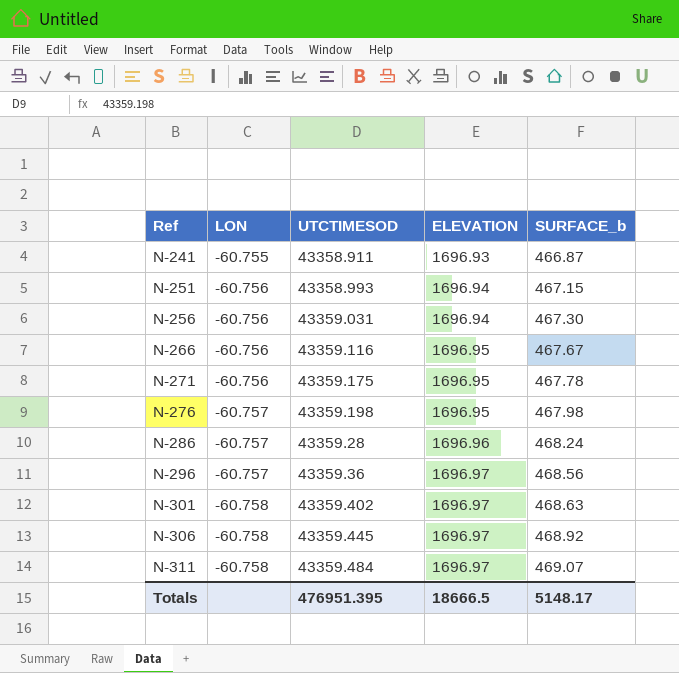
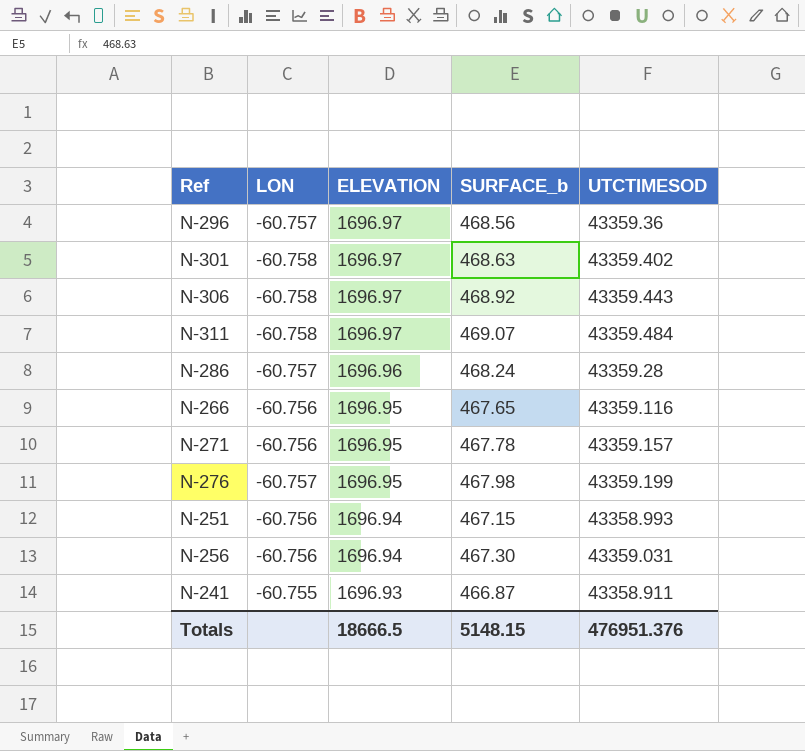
row order: Ref ascending -> ELEVATION descending
column UTCTIMESOD | position: 3 -> 5
N-306 | UTCTIMESOD: 43359.445 -> 43359.443
N-266 | SURFACE_b: 467.67 -> 467.65
N-271 | UTCTIMESOD: 43359.175 -> 43359.157
N-276 | UTCTIMESOD: 43359.198 -> 43359.199
Totals | SURFACE_b: 5148.17 -> 5148.15
Totals | UTCTIMESOD: 476951.395 -> 476951.376

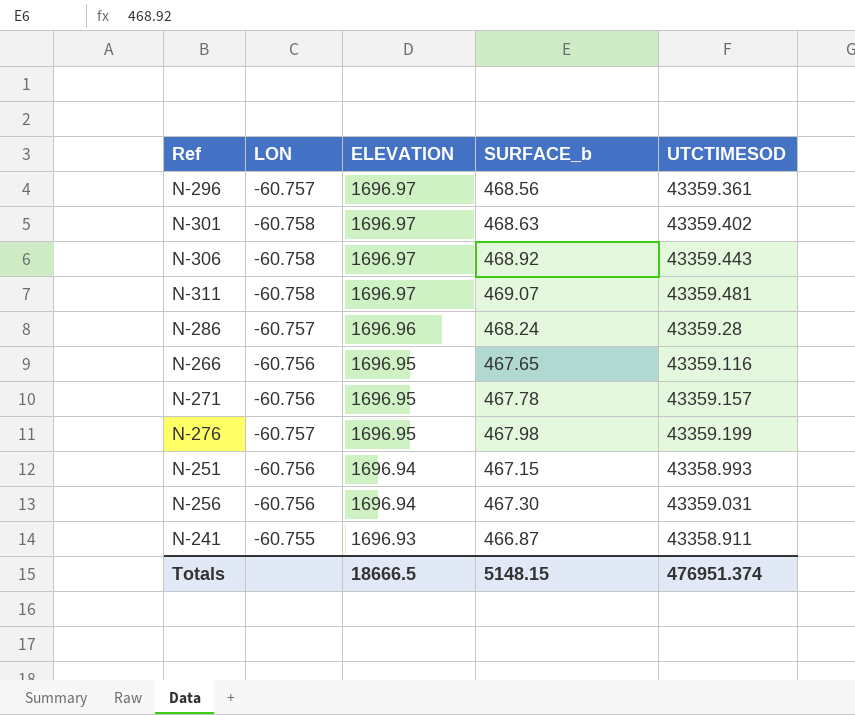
N-296 | UTCTIMESOD: 43359.36 -> 43359.361
N-311 | UTCTIMESOD: 43359.484 -> 43359.481
Totals | UTCTIMESOD: 476951.376 -> 476951.374

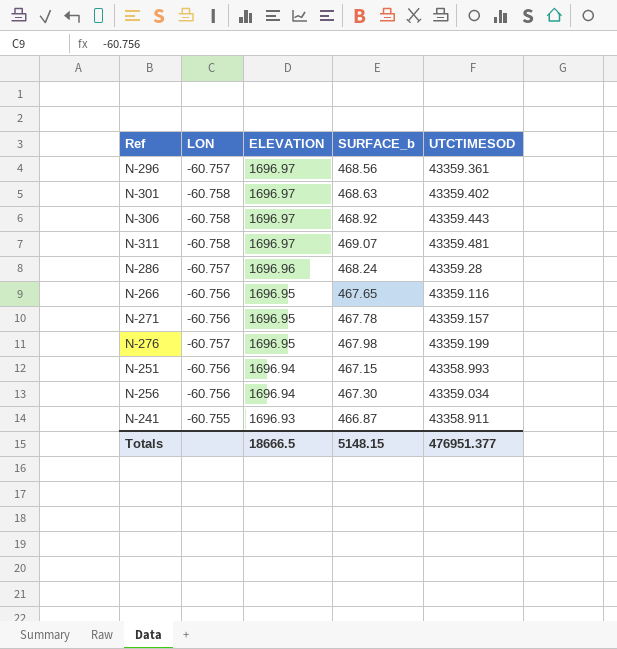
N-256 | UTCTIMESOD: 43359.031 -> 43359.034
Totals | UTCTIMESOD: 476951.374 -> 476951.377

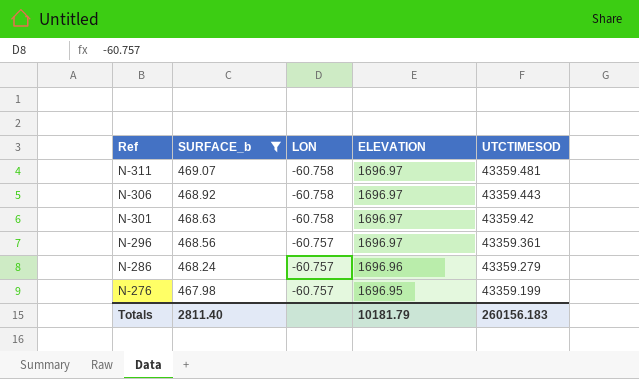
filter: none -> SURFACE_b >= 467.98
row order: ELEVATION descending -> Ref descending
column SURFACE_b | position: 4 -> 2
N-301 | UTCTIMESOD: 43359.402 -> 43359.42
N-286 | UTCTIMESOD: 43359.28 -> 43359.279
Totals | SURFACE_b: 5148.15 -> 2811.40
Totals | ELEVATION: 18666.5 -> 10181.79
Totals | UTCTIMESOD: 476951.377 -> 260156.183

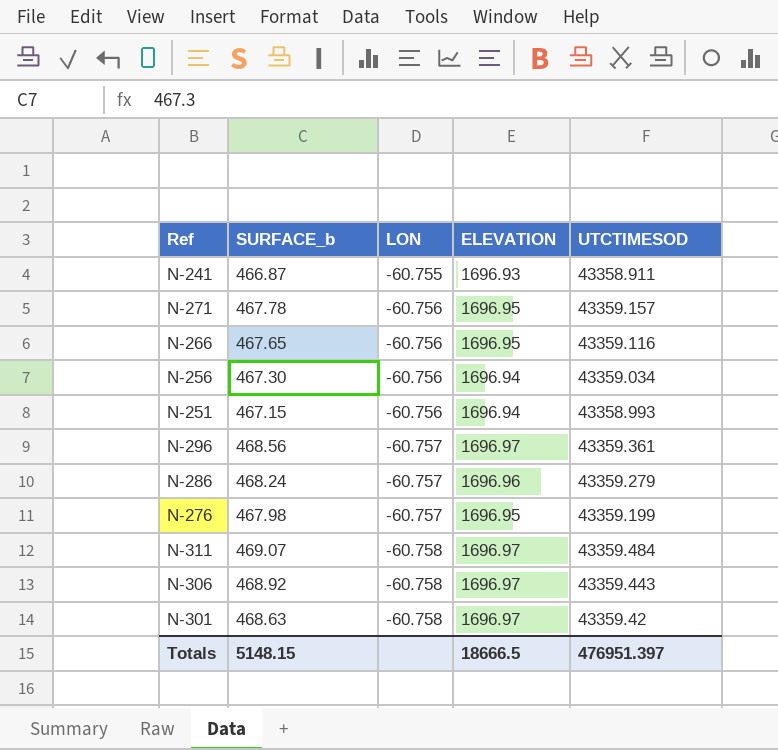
filter: SURFACE_b >= 467.98 -> none
row order: Ref descending -> LON descending
N-311 | UTCTIMESOD: 43359.481 -> 43359.484
Totals | SURFACE_b: 2811.40 -> 5148.15
Totals | ELEVATION: 10181.79 -> 18666.5
Totals | UTCTIMESOD: 260156.183 -> 476951.397

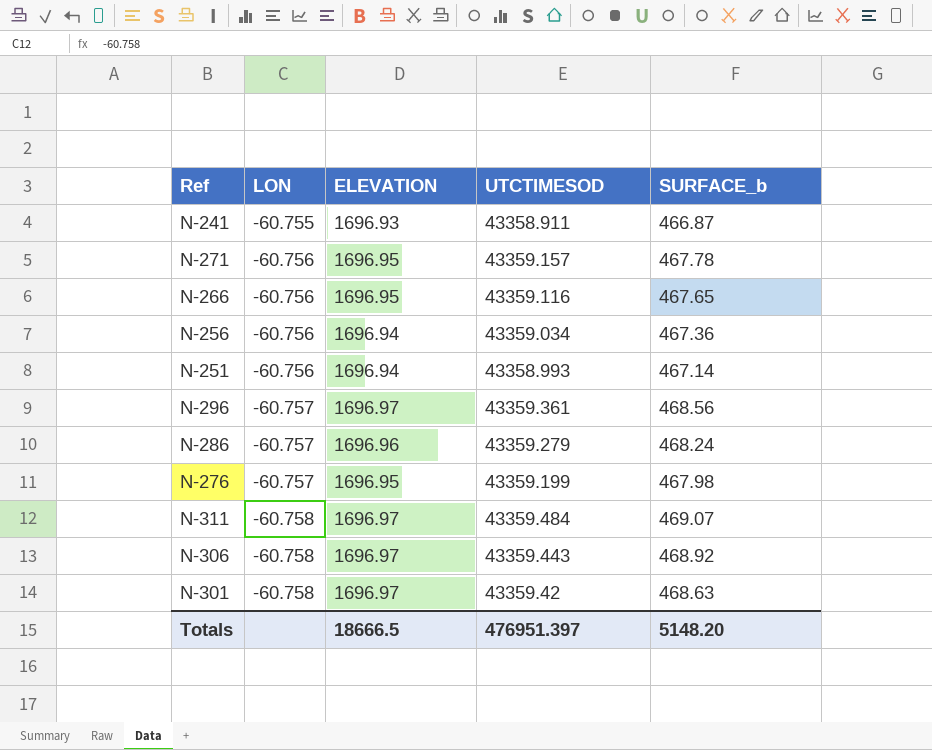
column SURFACE_b | position: 2 -> 5
N-256 | SURFACE_b: 467.30 -> 467.36
N-251 | SURFACE_b: 467.15 -> 467.14
Totals | SURFACE_b: 5148.15 -> 5148.20

